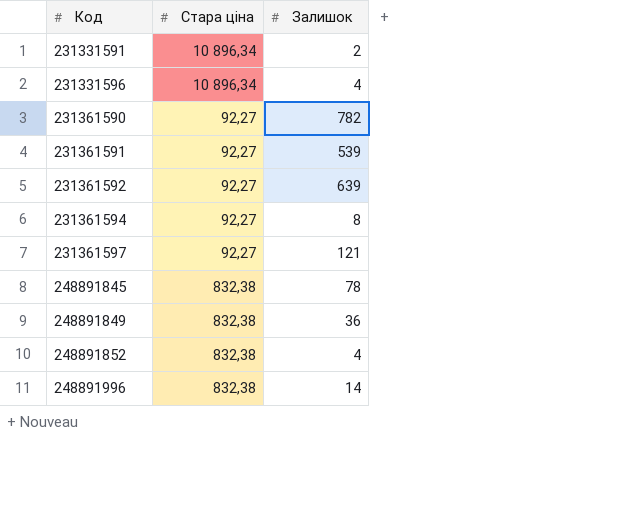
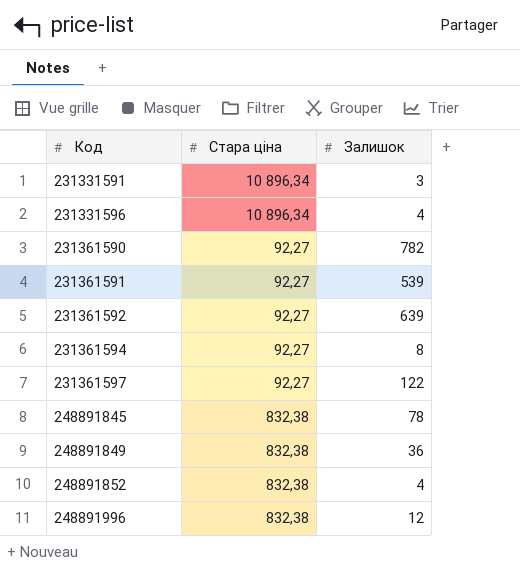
231331591 | Залишок: 2 -> 3
231361597 | Залишок: 121 -> 122
248891996 | Залишок: 14 -> 12

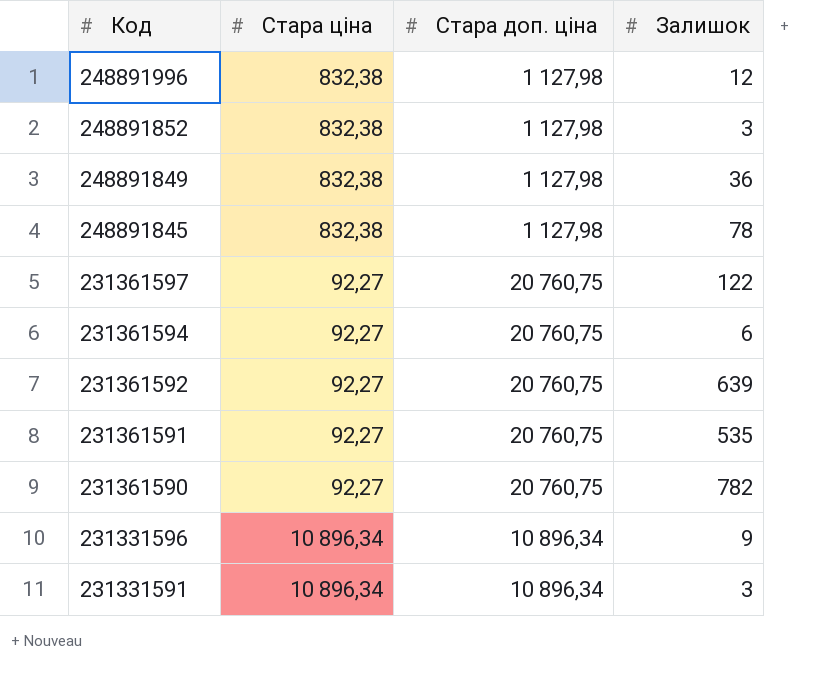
row order: Код ascending -> Код descending
column Стара доп. ціна | position: none -> 3
248891852 | Залишок: 4 -> 3
231361594 | Залишок: 8 -> 6
231361591 | Залишок: 539 -> 535
231331596 | Залишок: 4 -> 9

